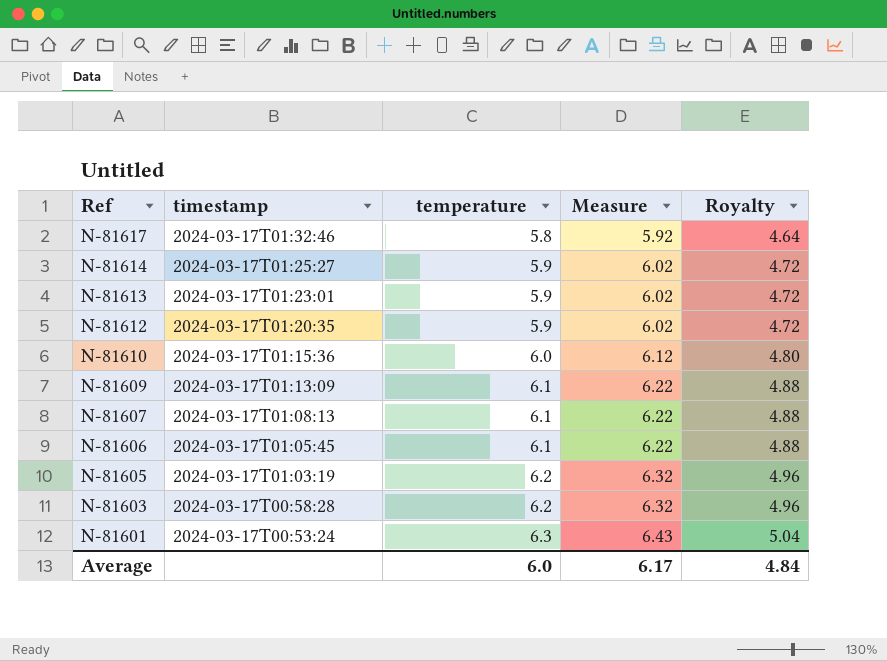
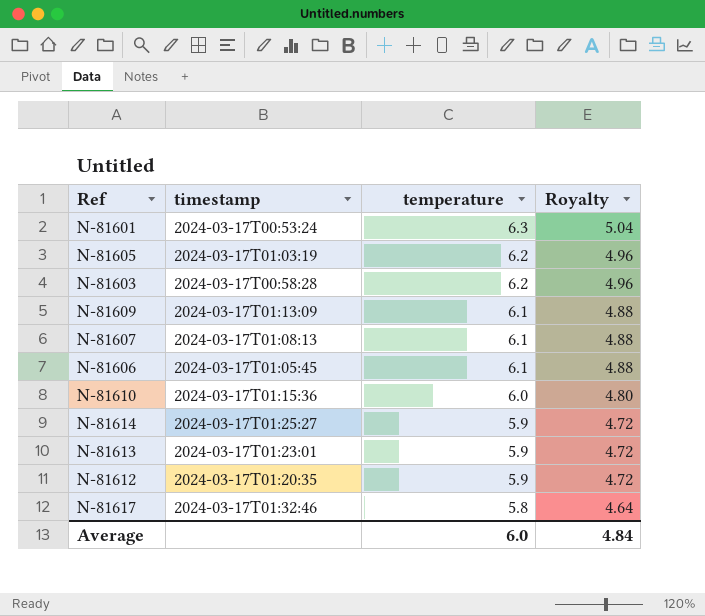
row order: Ref descending -> temperature descending
column Measure | formula: [temperature] * 1.02 -> none

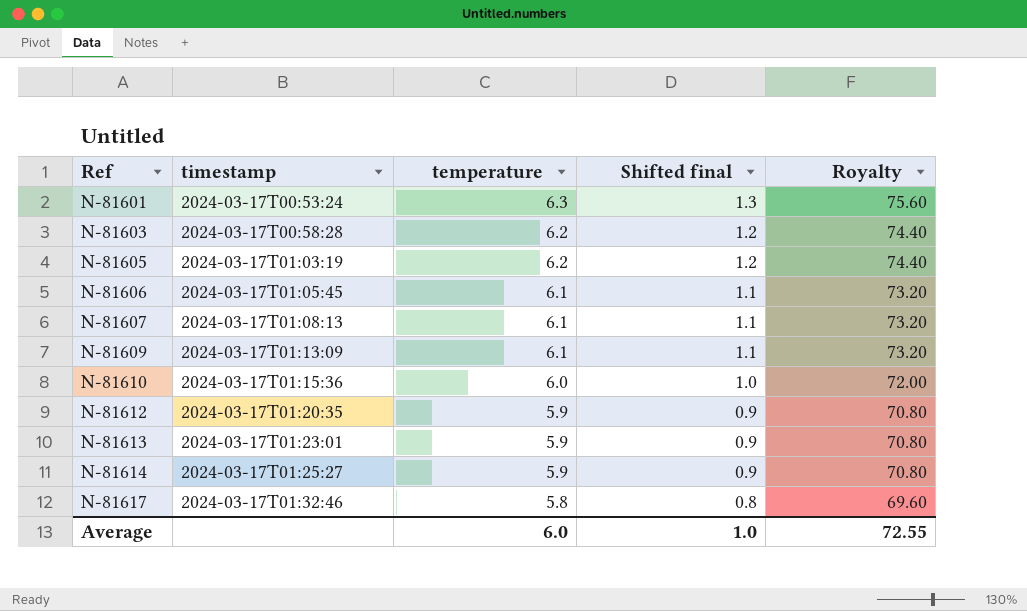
row order: temperature descending -> Ref ascending
column Shifted final | formula: none -> [temperature] - 5
column Royalty | formula: [temperature] * 0.8 -> [temperature] * 12
Average | Royalty: 4.84 -> 72.55

